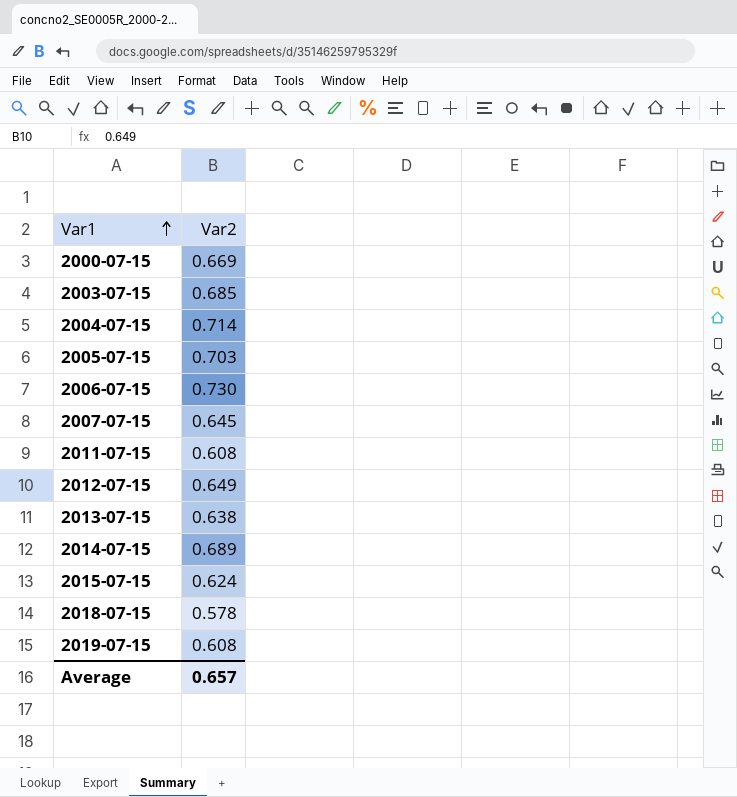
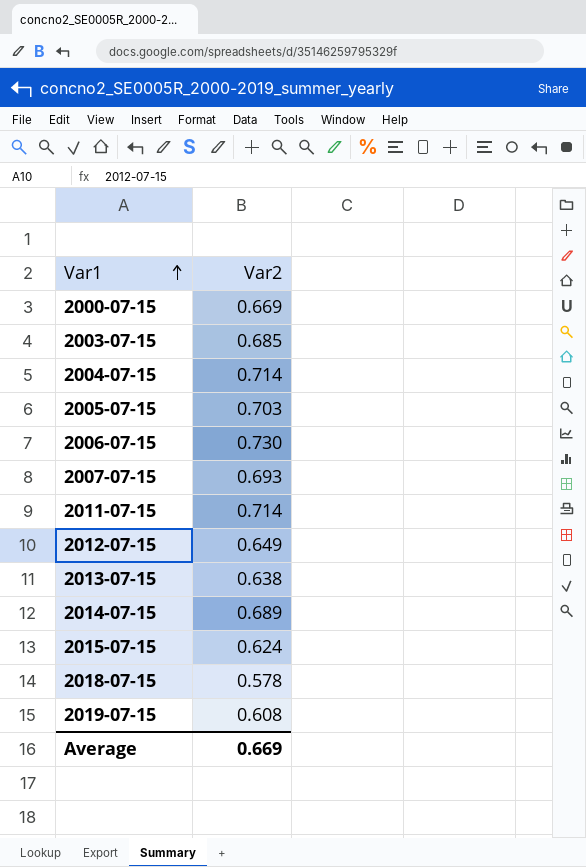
2007-07-15 | Var2: 0.645 -> 0.693
2011-07-15 | Var2: 0.608 -> 0.714
Average | Var2: 0.657 -> 0.669

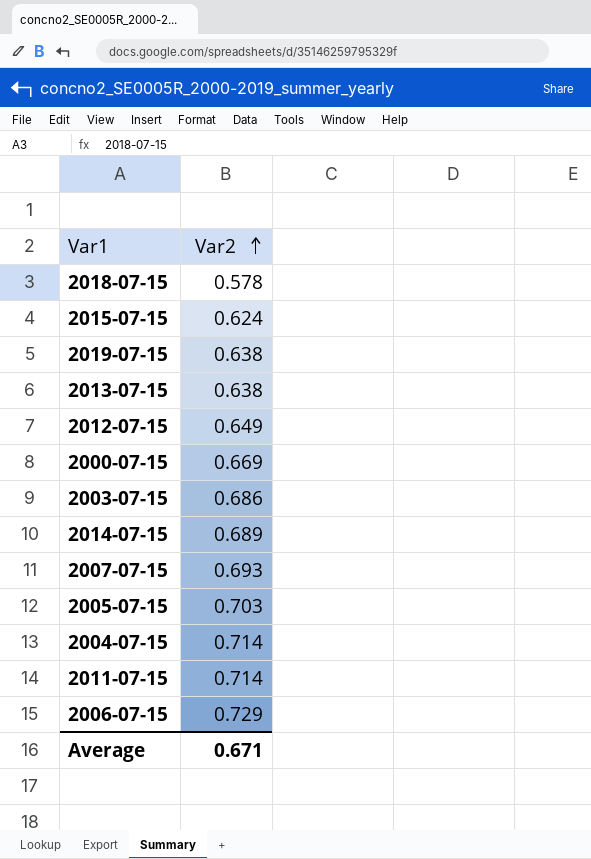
row order: Var1 ascending -> Var2 ascending
2019-07-15 | Var2: 0.608 -> 0.638
2003-07-15 | Var2: 0.685 -> 0.686
2006-07-15 | Var2: 0.730 -> 0.729
Average | Var2: 0.669 -> 0.671

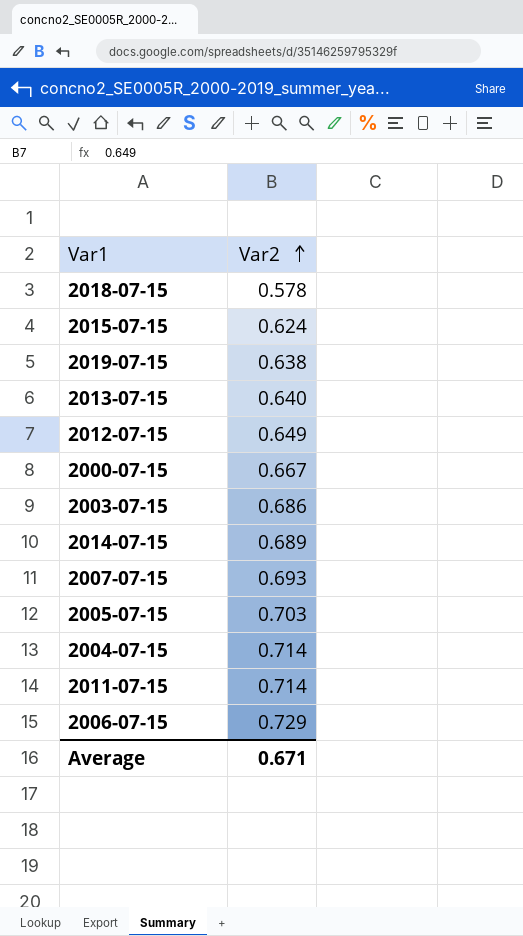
2013-07-15 | Var2: 0.638 -> 0.640
2000-07-15 | Var2: 0.669 -> 0.667

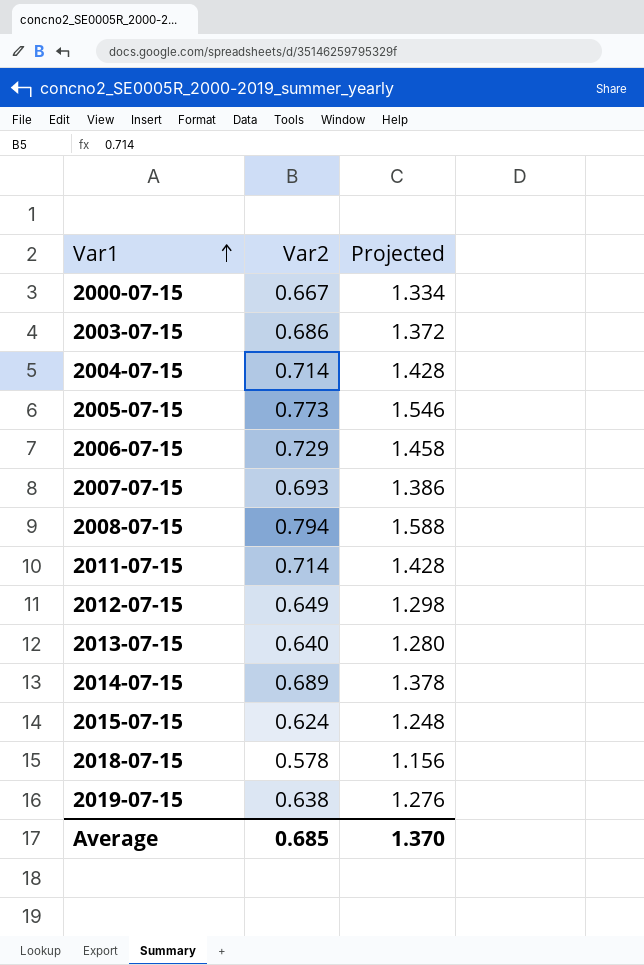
row order: Var2 ascending -> Var1 ascending
column Projected | formula: none -> [Var2] * 2
2005-07-15 | Var2: 0.703 -> 0.773
row 2008-07-15: none -> 0.794 | 1.588
Average | Var2: 0.671 -> 0.685

